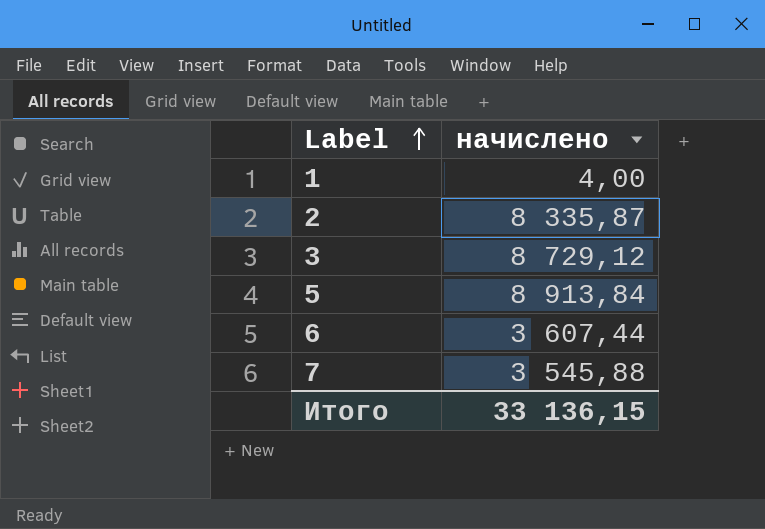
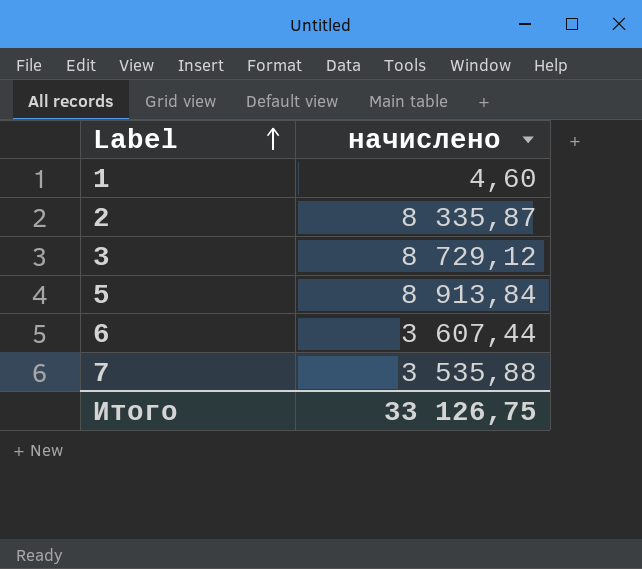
1 | начислено: 4,00 -> 4,60
7 | начислено: 3 545,88 -> 3 535,88
Итого | начислено: 33 136,15 -> 33 126,75

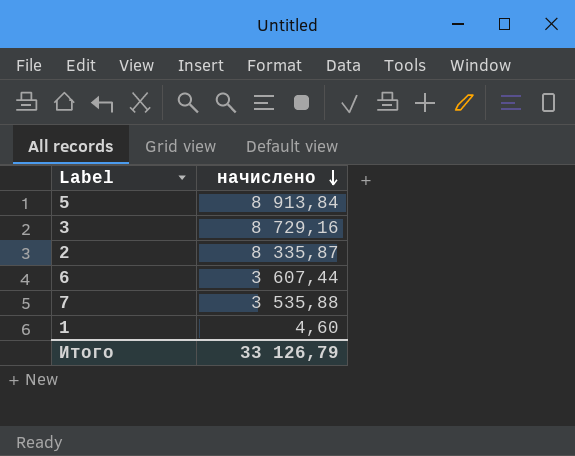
row order: Label ascending -> начислено descending
3 | начислено: 8 729,12 -> 8 729,16
Итого | начислено: 33 126,75 -> 33 126,79

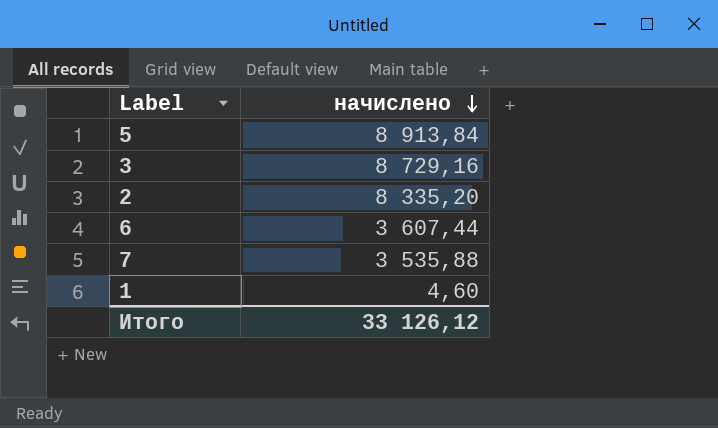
2 | начислено: 8 335,87 -> 8 335,20
Итого | начислено: 33 126,79 -> 33 126,12

